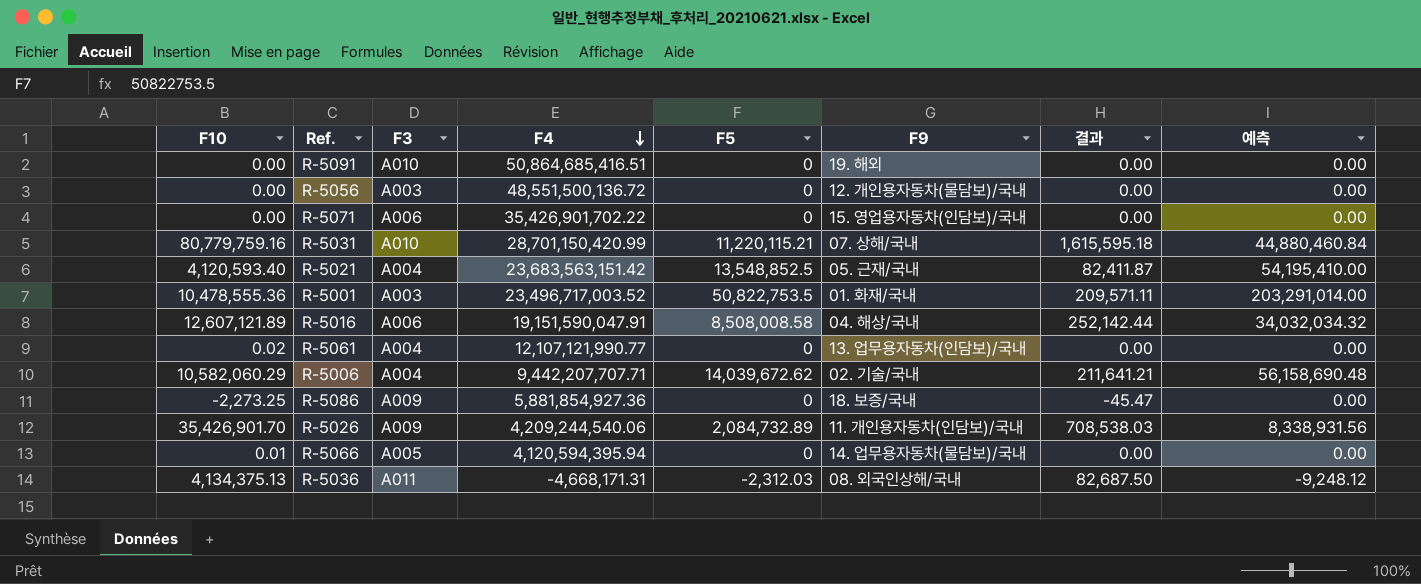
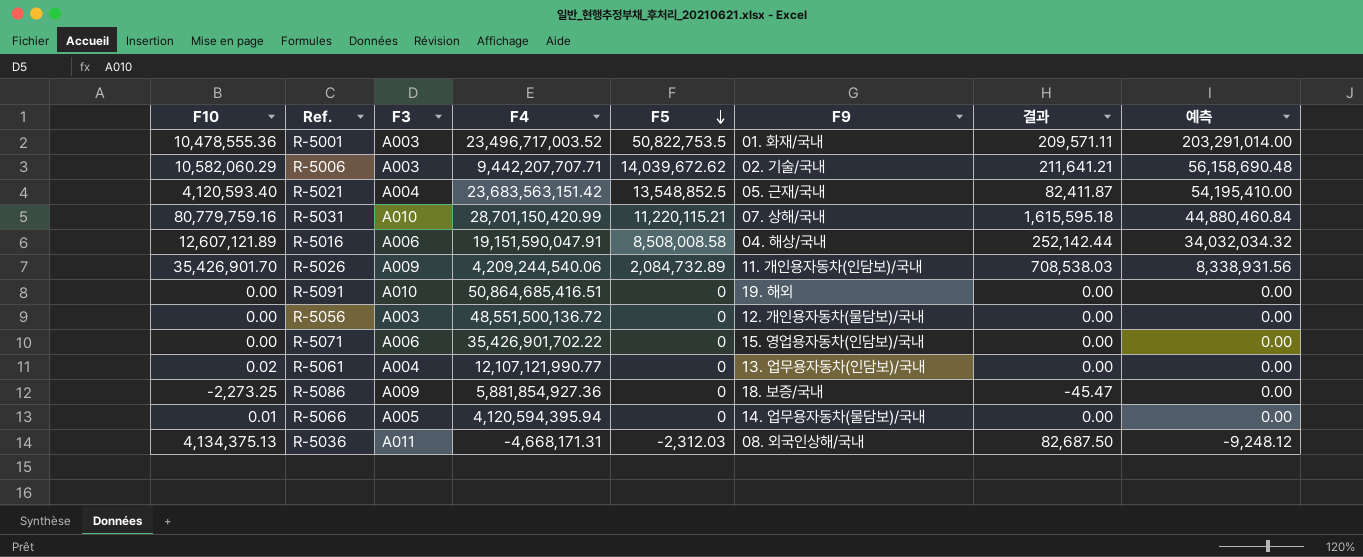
row order: F4 descending -> F5 descending
R-5006 | F3: A004 -> A003

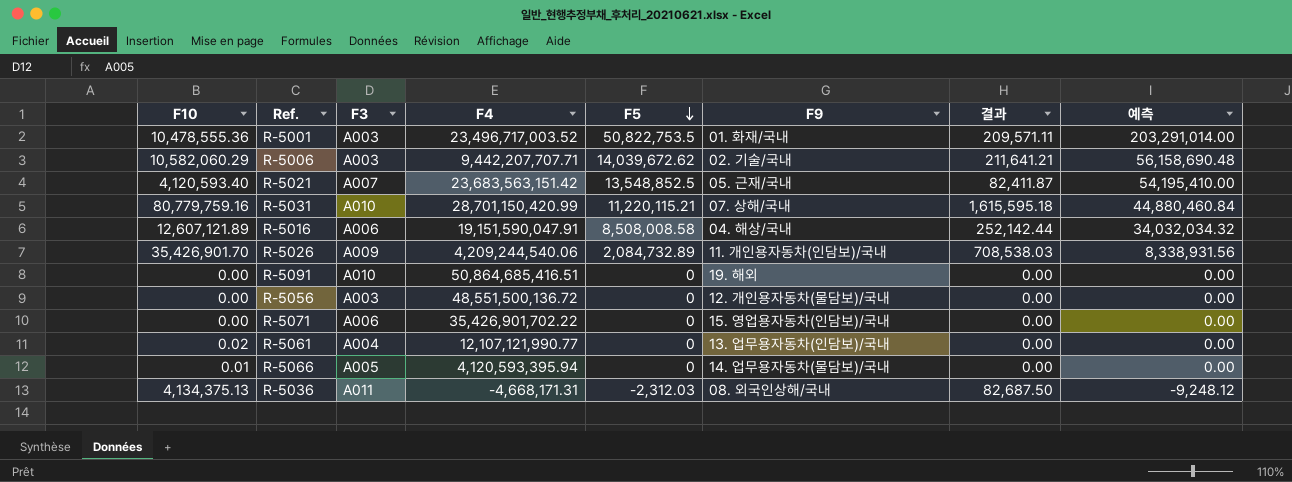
row R-5086: -2,273.25 | A009 | 5,881,854,927.36 | 0 | 18. 보증/국내 | -45.47 | 0.00 -> none
R-5021 | F3: A004 -> A007
R-5066 | F4: 4,120,594,395.94 -> 4,120,593,395.94

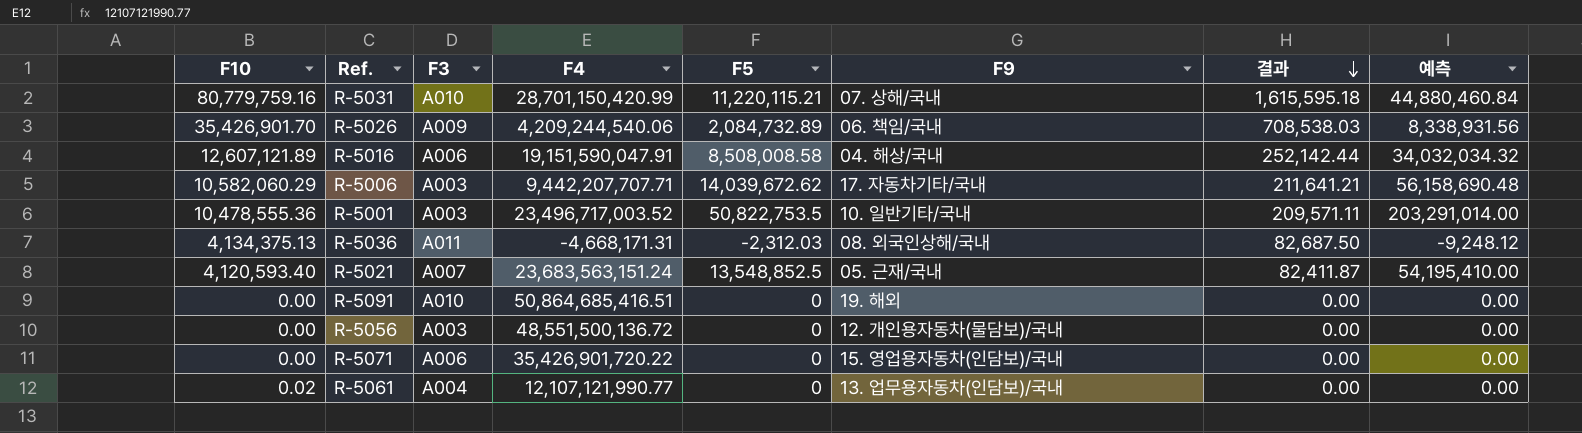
row order: F5 descending -> 결과 descending
row R-5066: 0.01 | A005 | 4,120,593,395.94 | 0 | 14. 업무용자동차(물담보)/국내 | 0.00 | 0.00 -> none
R-5026 | F9: 11. 개인용자동차(인담보)/국내 -> 06. 책임/국내
R-5006 | F9: 02. 기술/국내 -> 17. 자동차기타/국내
R-5001 | F9: 01. 화재/국내 -> 10. 일반기타/국내
R-5021 | F4: 23,683,563,151.42 -> 23,683,563,151.24
R-5071 | F4: 35,426,901,702.22 -> 35,426,901,720.22

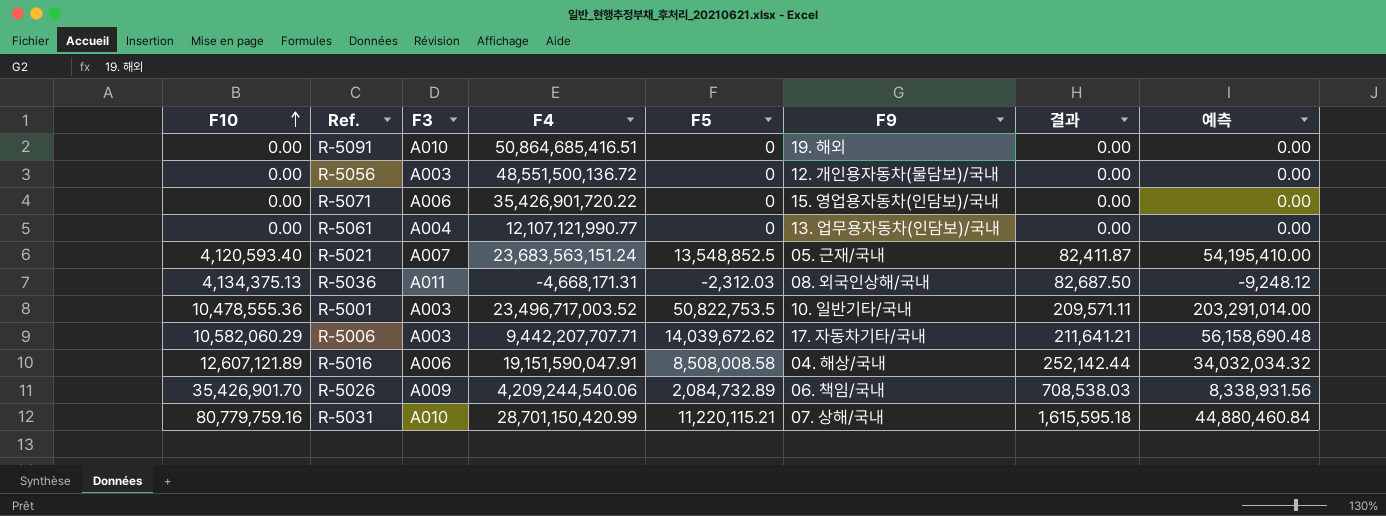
row order: 결과 descending -> F10 ascending
R-5061 | F10: 0.02 -> 0.00

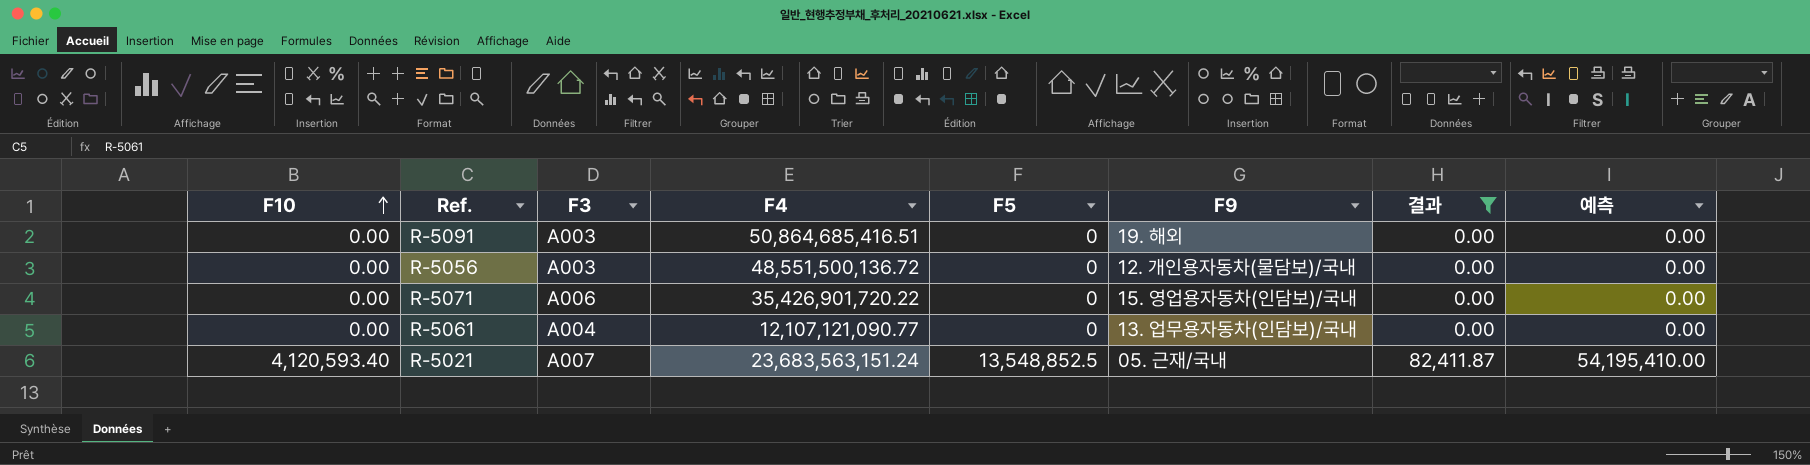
filter: none -> 결과 <= 82,411.87
R-5091 | F3: A010 -> A003
R-5061 | F4: 12,107,121,990.77 -> 12,107,121,090.77

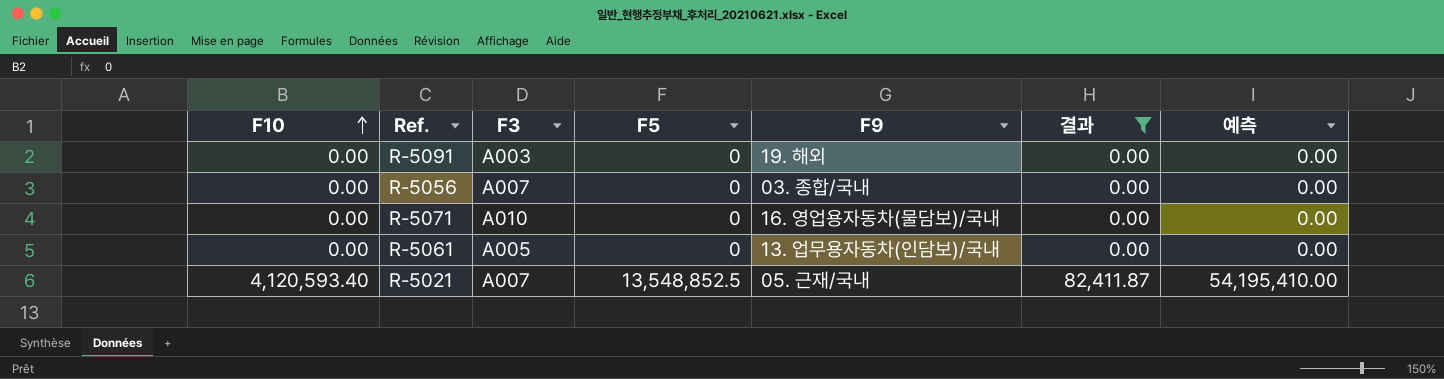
column F4 | position: 4 -> none
R-5056 | F3: A003 -> A007
R-5056 | F9: 12. 개인용자동차(물담보)/국내 -> 03. 종합/국내
R-5071 | F3: A006 -> A010
R-5071 | F9: 15. 영업용자동차(인담보)/국내 -> 16. 영업용자동차(물담보)/국내
R-5061 | F3: A004 -> A005

